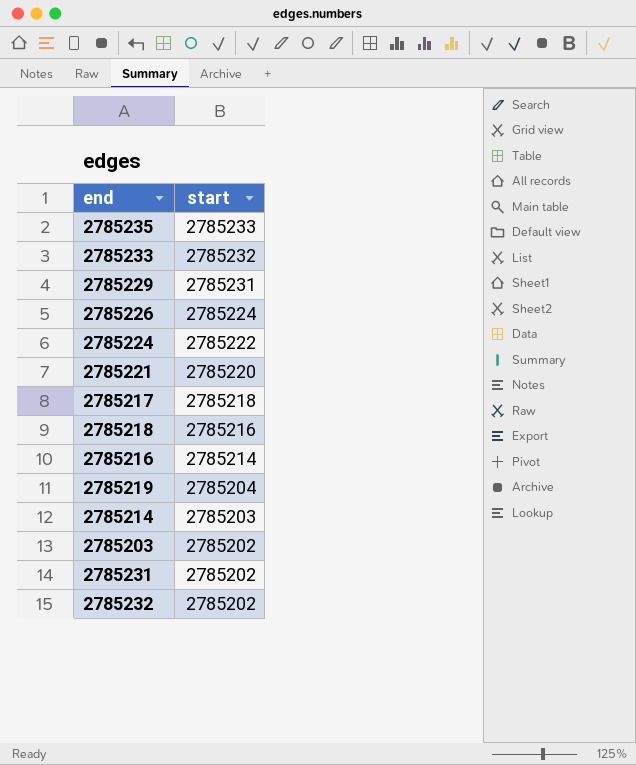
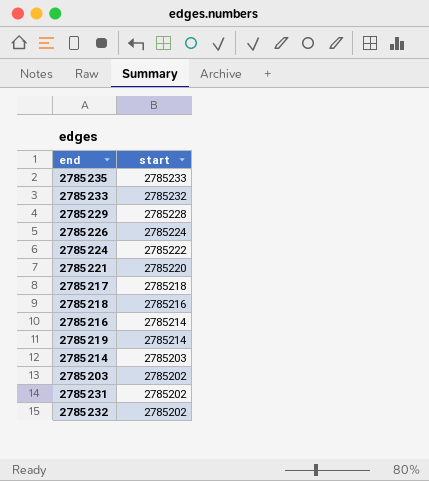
2785229 | start: 2785231 -> 2785228
2785219 | start: 2785204 -> 2785214

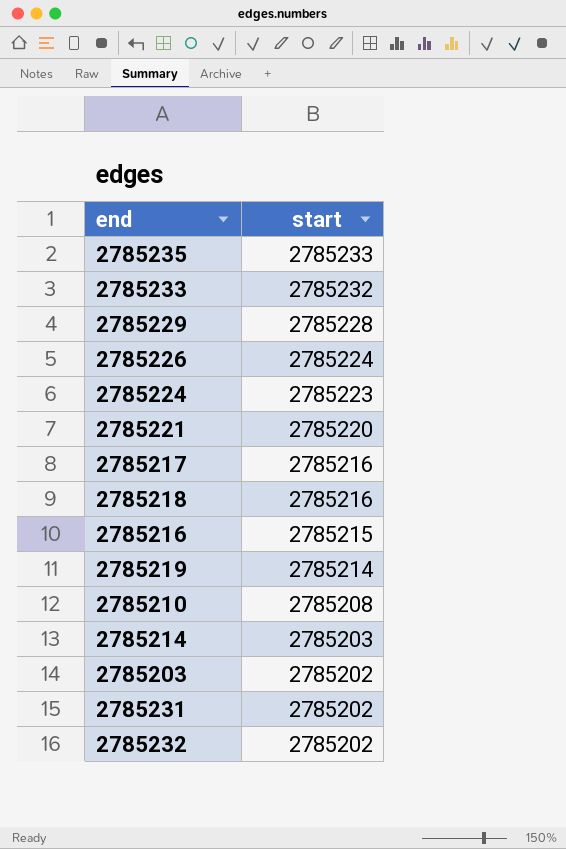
2785224 | start: 2785222 -> 2785223
2785217 | start: 2785218 -> 2785216
2785216 | start: 2785214 -> 2785215
row 2785210: none -> 2785208

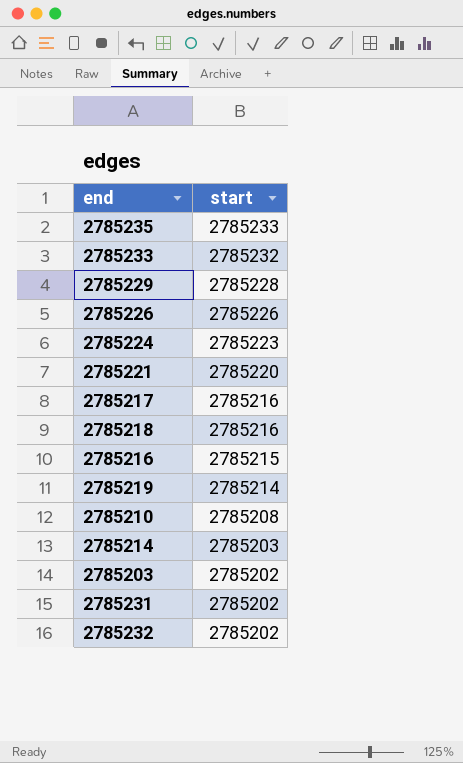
2785226 | start: 2785224 -> 2785226

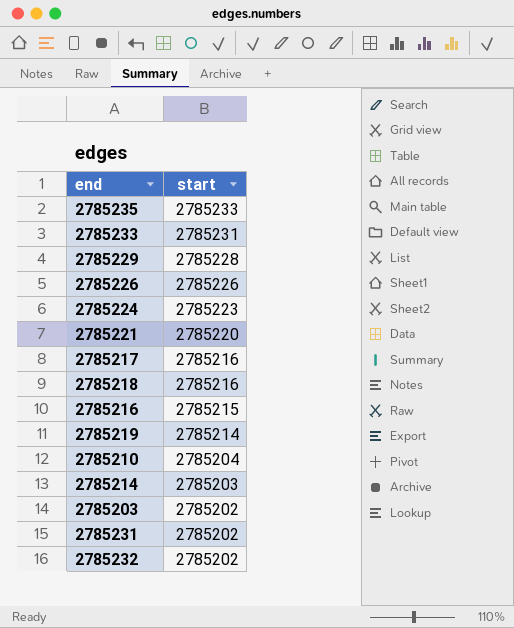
2785233 | start: 2785232 -> 2785231
2785210 | start: 2785208 -> 2785204

